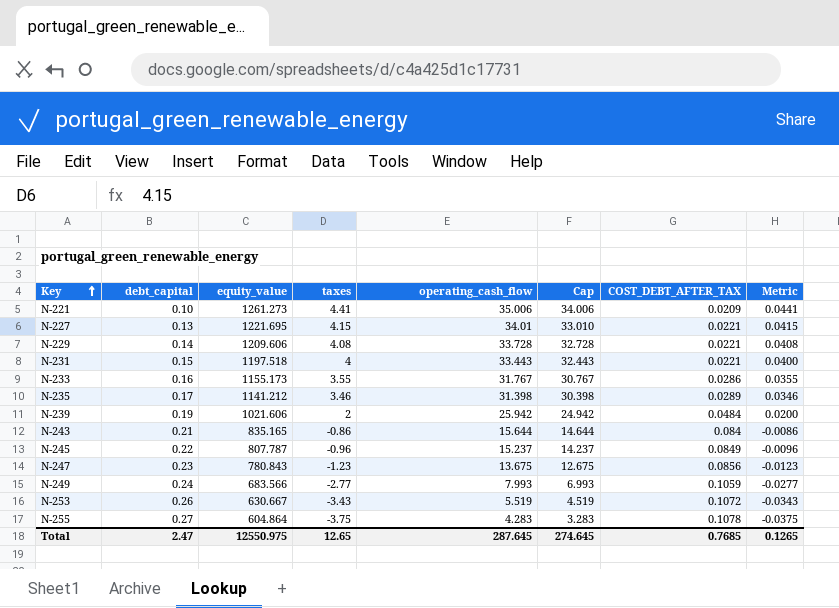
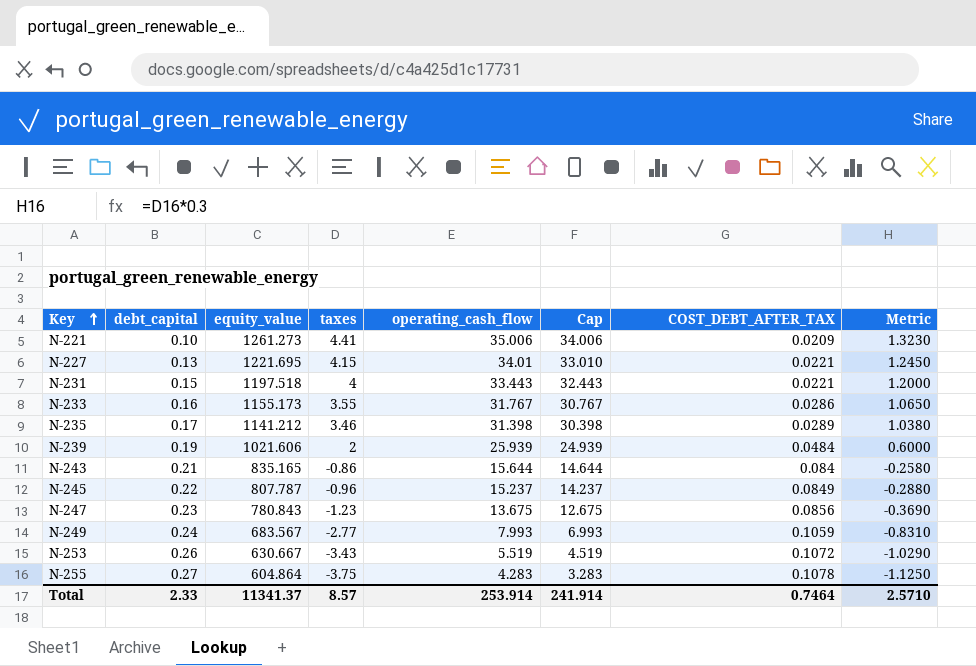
column Metric | formula: [taxes] * 0.01 -> [taxes] * 0.3
row N-229: 0.14 | 1209.606 | 4.08 | 33.728 | 32.728 | 0.0221 | 0.0408 -> none
N-239 | operating_cash_flow: 25.942 -> 25.939
N-239 | Cap: 24.942 -> 24.939
N-249 | equity_value: 683.566 -> 683.567
Total | debt_capital: 2.47 -> 2.33
Total | equity_value: 12550.975 -> 11341.37
Total | taxes: 12.65 -> 8.57
Total | operating_cash_flow: 287.645 -> 253.914
Total | Cap: 274.645 -> 241.914
Total | COST_DEBT_AFTER_TAX: 0.7685 -> 0.7464
Total | Metric: 0.1265 -> 2.5710

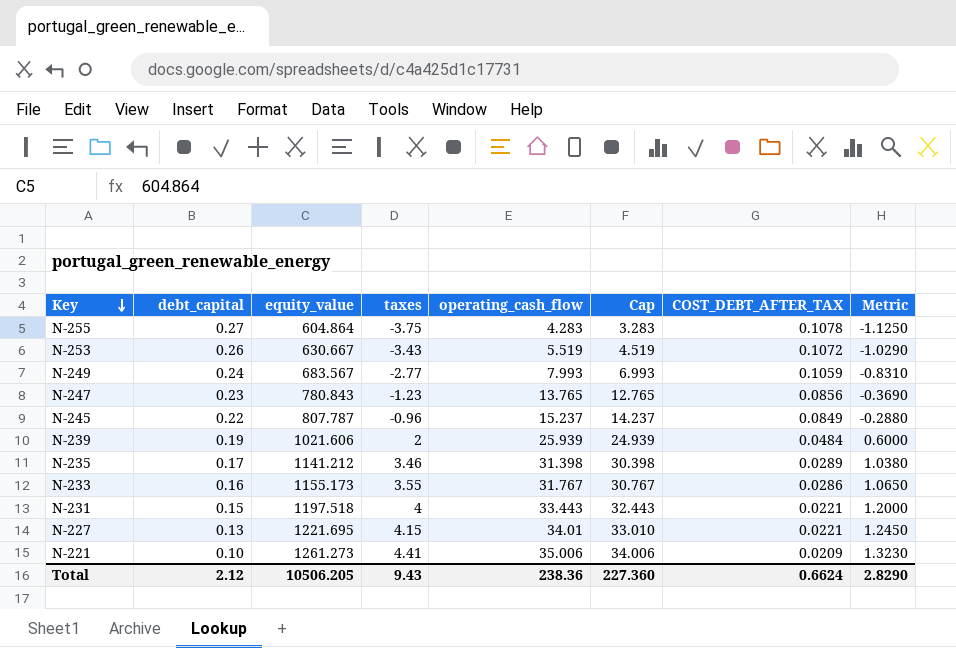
row order: Key ascending -> Key descending
row N-243: 0.21 | 835.165 | -0.86 | 15.644 | 14.644 | 0.084 | -0.2580 -> none
N-247 | operating_cash_flow: 13.675 -> 13.765
N-247 | Cap: 12.675 -> 12.765
Total | debt_capital: 2.33 -> 2.12
Total | equity_value: 11341.37 -> 10506.205
Total | taxes: 8.57 -> 9.43
Total | operating_cash_flow: 253.914 -> 238.36
Total | Cap: 241.914 -> 227.360
Total | COST_DEBT_AFTER_TAX: 0.7464 -> 0.6624
Total | Metric: 2.5710 -> 2.8290

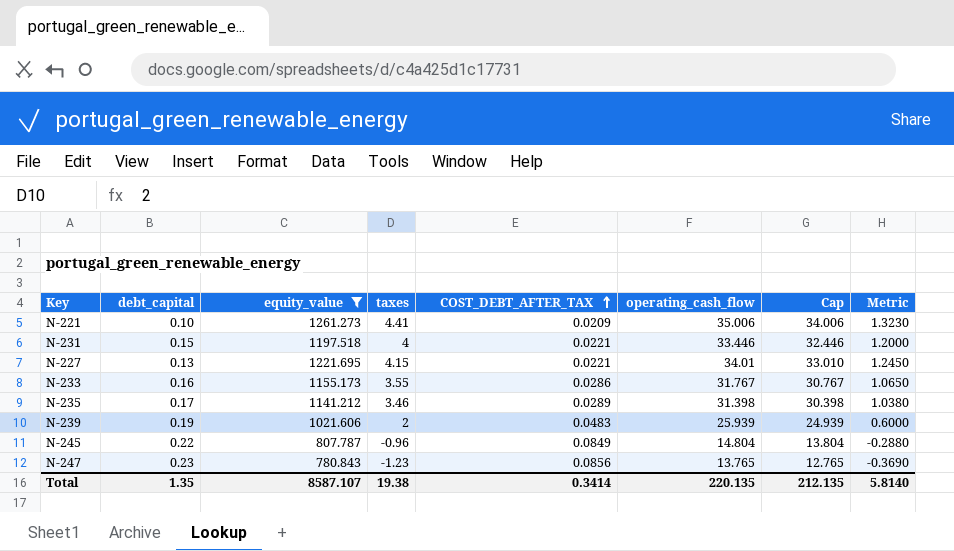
filter: none -> equity_value >= 780.843
row order: Key descending -> COST_DEBT_AFTER_TAX ascending
column COST_DEBT_AFTER_TAX | position: 7 -> 5
N-231 | operating_cash_flow: 33.443 -> 33.446
N-231 | Cap: 32.443 -> 32.446
N-239 | COST_DEBT_AFTER_TAX: 0.0484 -> 0.0483
N-245 | operating_cash_flow: 15.237 -> 14.804
N-245 | Cap: 14.237 -> 13.804
Total | debt_capital: 2.12 -> 1.35
Total | equity_value: 10506.205 -> 8587.107
Total | taxes: 9.43 -> 19.38
Total | COST_DEBT_AFTER_TAX: 0.6624 -> 0.3414
Total | operating_cash_flow: 238.36 -> 220.135
Total | Cap: 227.360 -> 212.135
Total | Metric: 2.8290 -> 5.8140

